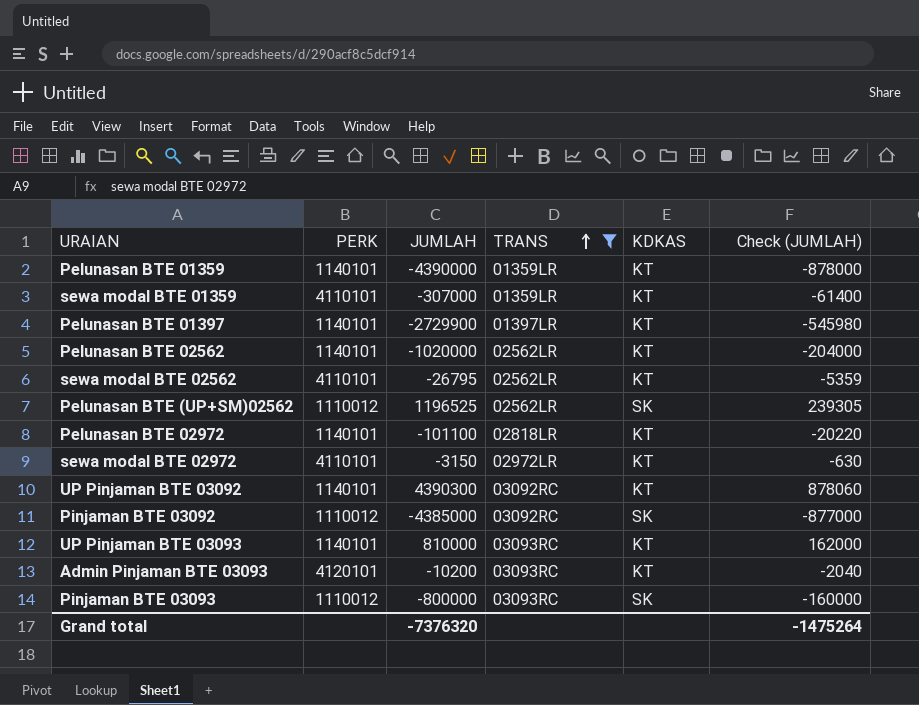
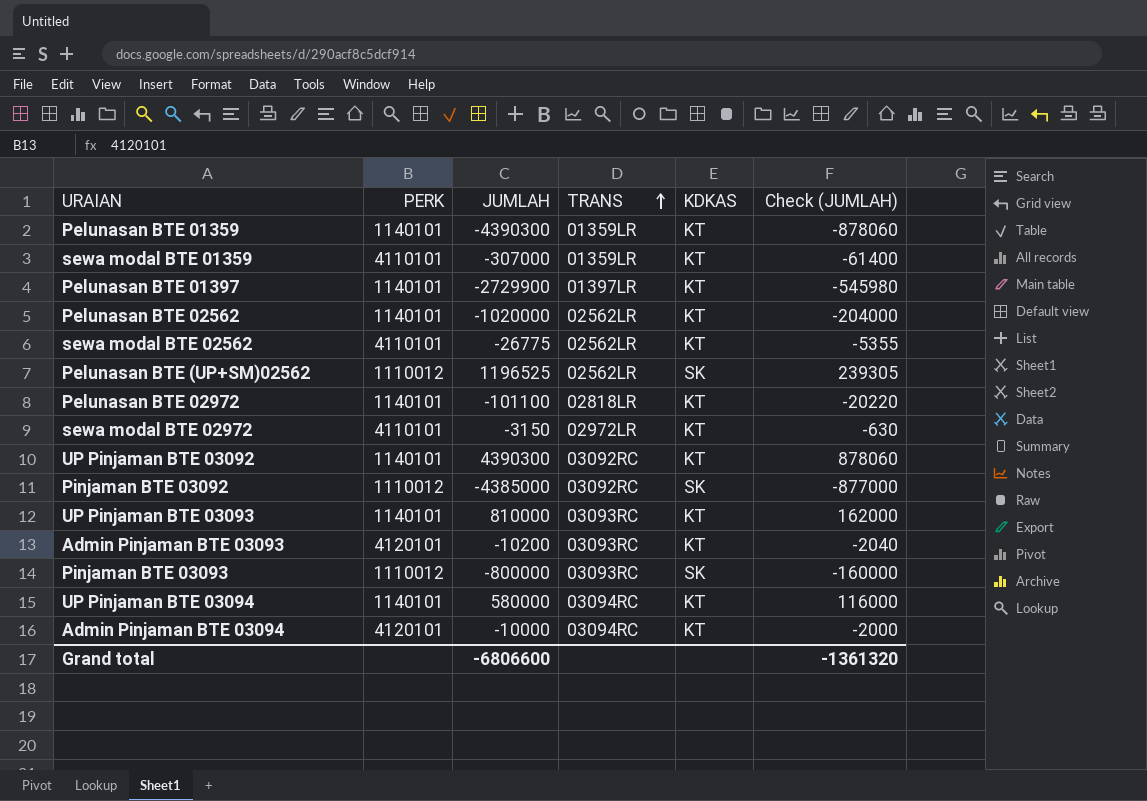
filter: TRANS != 03094RC -> none
Pelunasan BTE 01359 | JUMLAH: -4390000 -> -4390300
Pelunasan BTE 01359 | Check (JUMLAH): -878000 -> -878060
sewa modal BTE 02562 | JUMLAH: -26795 -> -26775
sewa modal BTE 02562 | Check (JUMLAH): -5359 -> -5355
Grand total | JUMLAH: -7376320 -> -6806600
Grand total | Check (JUMLAH): -1475264 -> -1361320

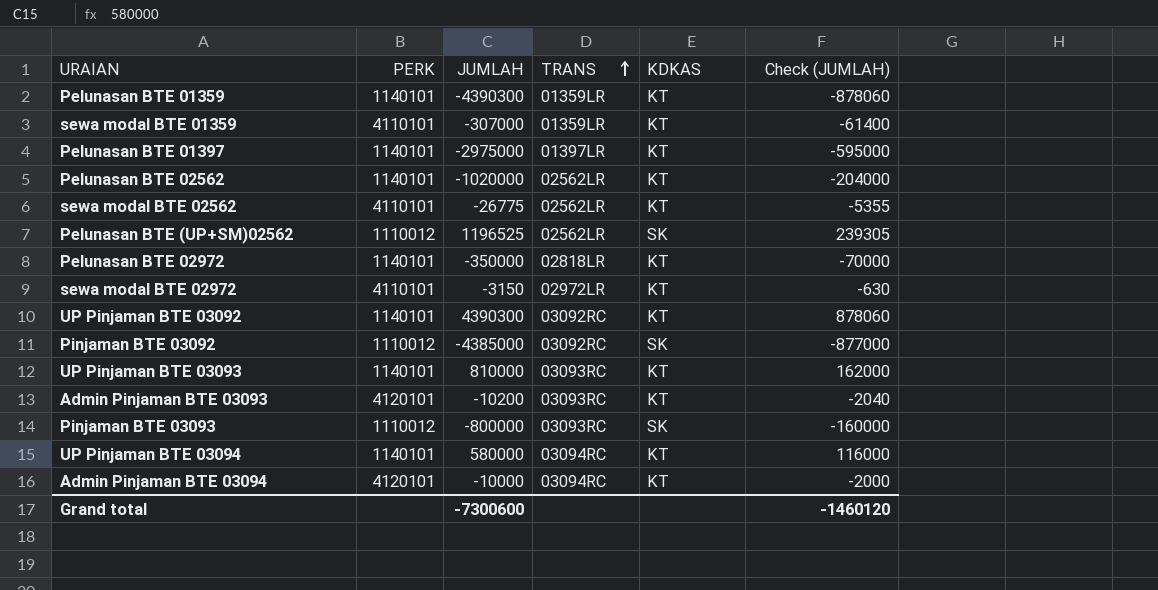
Pelunasan BTE 01397 | JUMLAH: -2729900 -> -2975000
Pelunasan BTE 01397 | Check (JUMLAH): -545980 -> -595000
Pelunasan BTE 02972 | JUMLAH: -101100 -> -350000
Pelunasan BTE 02972 | Check (JUMLAH): -20220 -> -70000
Grand total | JUMLAH: -6806600 -> -7300600
Grand total | Check (JUMLAH): -1361320 -> -1460120

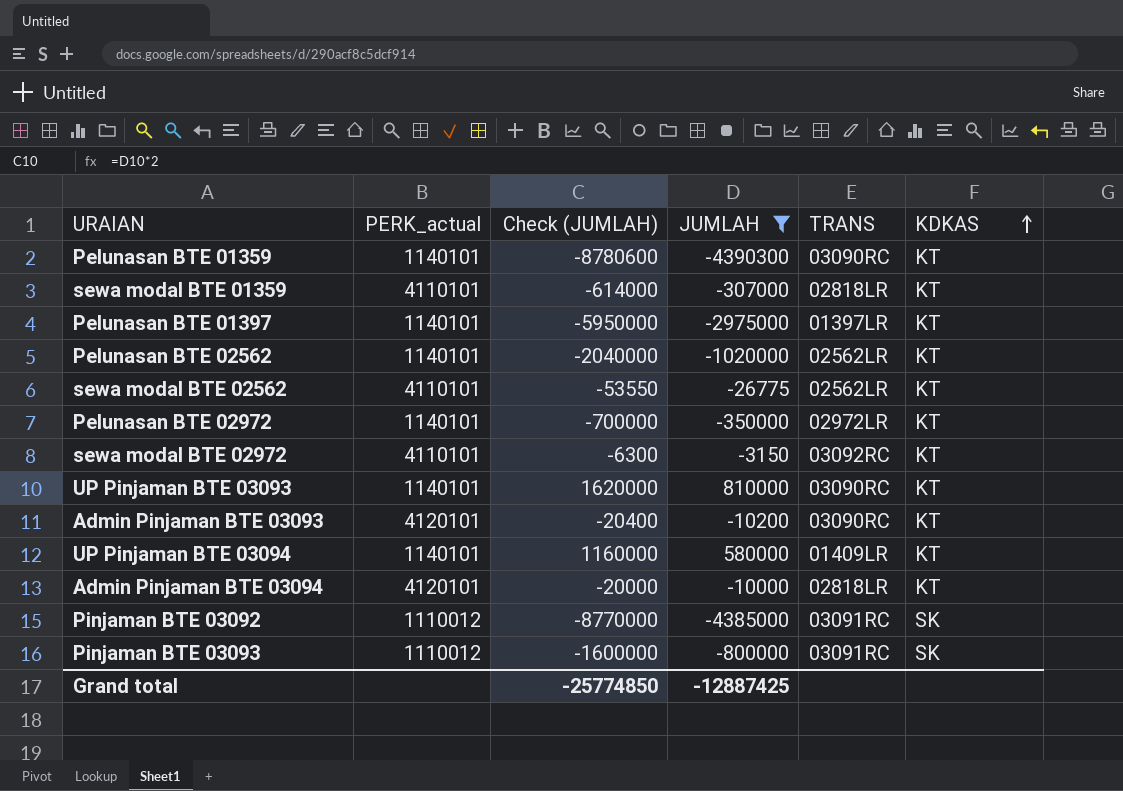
filter: none -> JUMLAH <= 810000
row order: TRANS ascending -> KDKAS ascending
column name: PERK -> PERK_actual
column Check (JUMLAH) | formula: [JUMLAH] * 0.2 -> [JUMLAH] * 2
column Check (JUMLAH) | position: 6 -> 3
Pelunasan BTE 01359 | TRANS: 01359LR -> 03090RC
sewa modal BTE 01359 | TRANS: 01359LR -> 02818LR
Pelunasan BTE 02972 | TRANS: 02818LR -> 02972LR
sewa modal BTE 02972 | TRANS: 02972LR -> 03092RC
UP Pinjaman BTE 03093 | TRANS: 03093RC -> 03090RC
Admin Pinjaman BTE 03093 | TRANS: 03093RC -> 03090RC
UP Pinjaman BTE 03094 | TRANS: 03094RC -> 01409LR
Admin Pinjaman BTE 03094 | TRANS: 03094RC -> 02818LR
Pinjaman BTE 03092 | TRANS: 03092RC -> 03091RC
Pinjaman BTE 03093 | TRANS: 03093RC -> 03091RC
Grand total | Check (JUMLAH): -1460120 -> -25774850
Grand total | JUMLAH: -7300600 -> -12887425

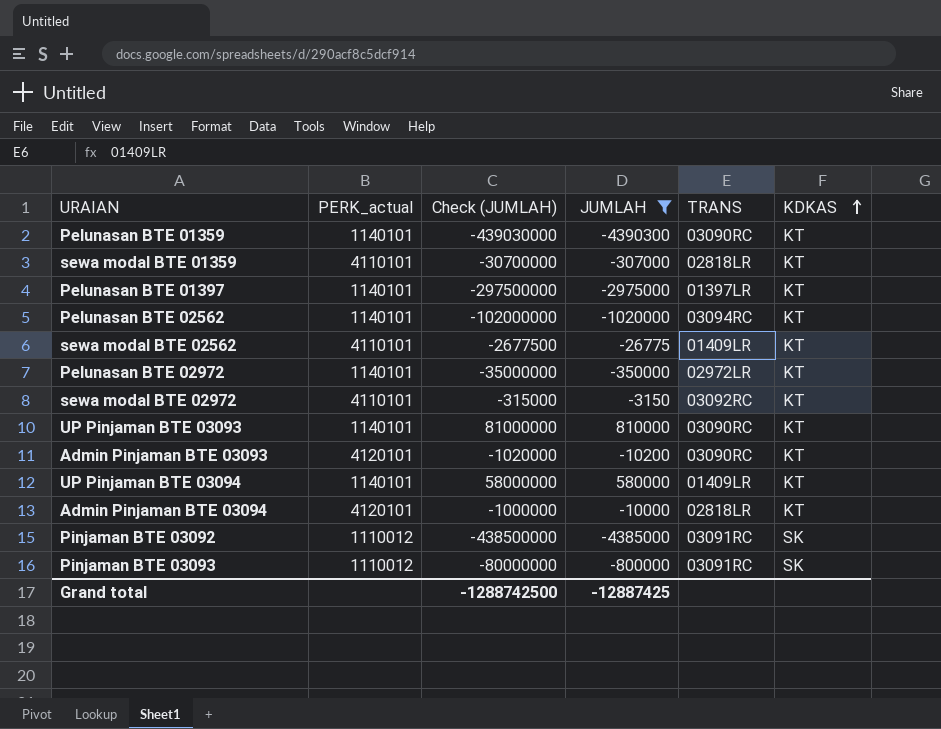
column Check (JUMLAH) | formula: [JUMLAH] * 2 -> [JUMLAH] * 100
Pelunasan BTE 02562 | TRANS: 02562LR -> 03094RC
sewa modal BTE 02562 | TRANS: 02562LR -> 01409LR
Grand total | Check (JUMLAH): -25774850 -> -1288742500

